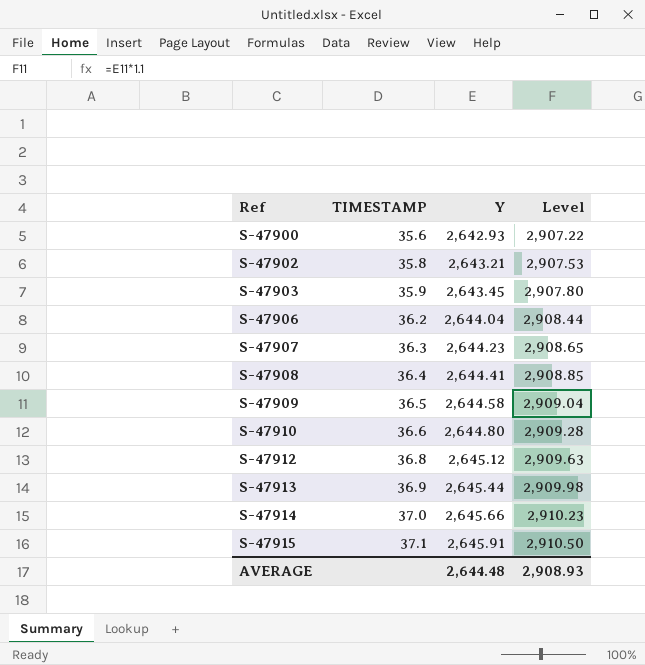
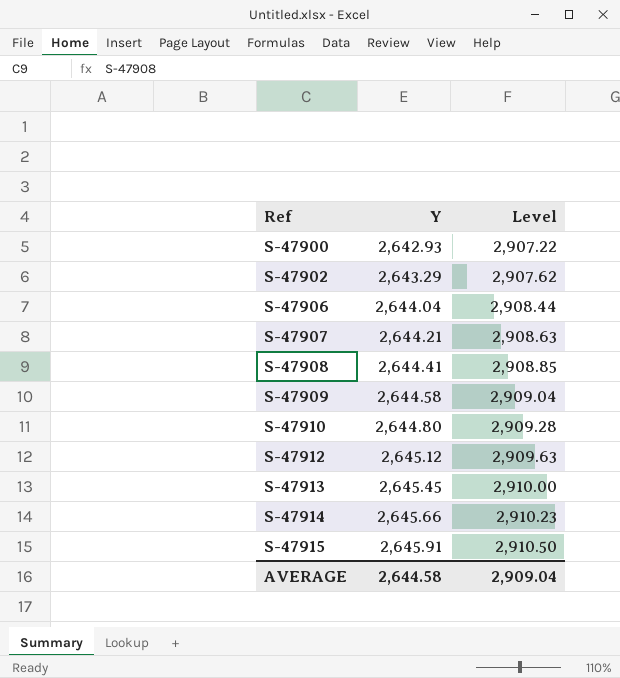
column TIMESTAMP | position: 2 -> none
row S-47903: 35.9 | 2,643.45 | 2,907.80 -> none
S-47902 | Y: 2,643.21 -> 2,643.29
S-47902 | Level: 2,907.53 -> 2,907.62
S-47907 | Y: 2,644.23 -> 2,644.21
S-47907 | Level: 2,908.65 -> 2,908.63
S-47913 | Y: 2,645.44 -> 2,645.45
S-47913 | Level: 2,909.98 -> 2,910.00
AVERAGE | Y: 2,644.48 -> 2,644.58
AVERAGE | Level: 2,908.93 -> 2,909.04

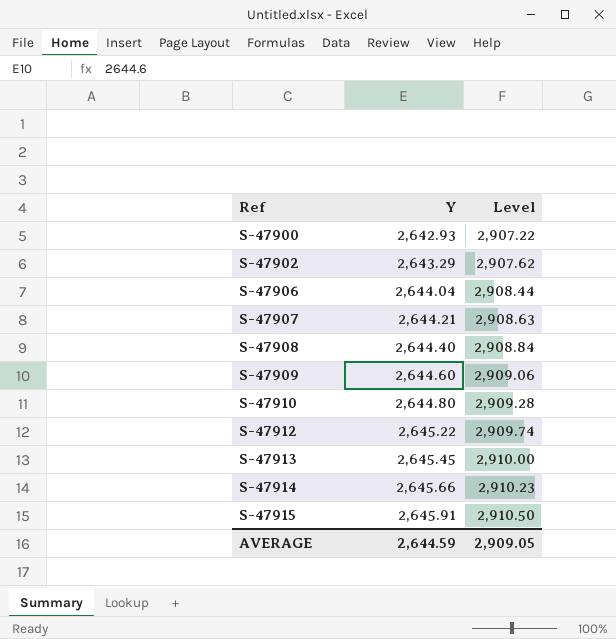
S-47908 | Y: 2,644.41 -> 2,644.40
S-47908 | Level: 2,908.85 -> 2,908.84
S-47909 | Y: 2,644.58 -> 2,644.60
S-47909 | Level: 2,909.04 -> 2,909.06
S-47912 | Y: 2,645.12 -> 2,645.22
S-47912 | Level: 2,909.63 -> 2,909.74
AVERAGE | Y: 2,644.58 -> 2,644.59
AVERAGE | Level: 2,909.04 -> 2,909.05

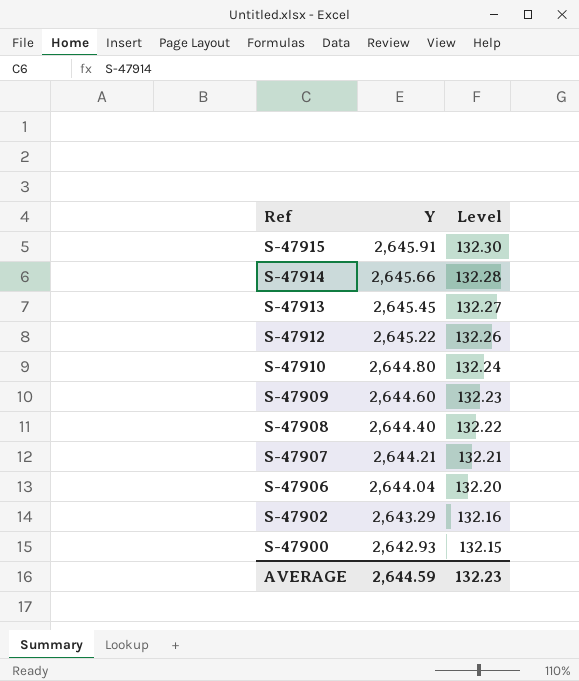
row order: Ref ascending -> Ref descending
column Level | formula: [Y] * 1.1 -> [Y] * 0.05
AVERAGE | Level: 2,909.05 -> 132.23

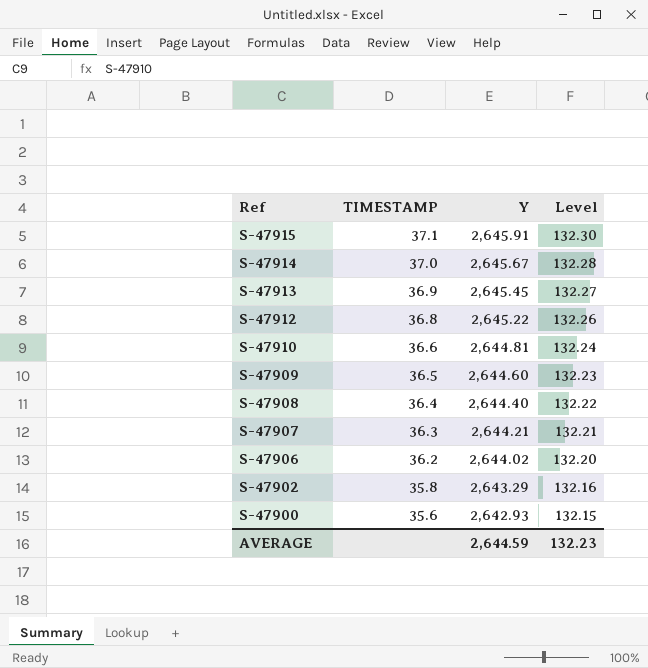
column TIMESTAMP | position: none -> 2
S-47914 | Y: 2,645.66 -> 2,645.67
S-47910 | Y: 2,644.80 -> 2,644.81
S-47906 | Y: 2,644.04 -> 2,644.02

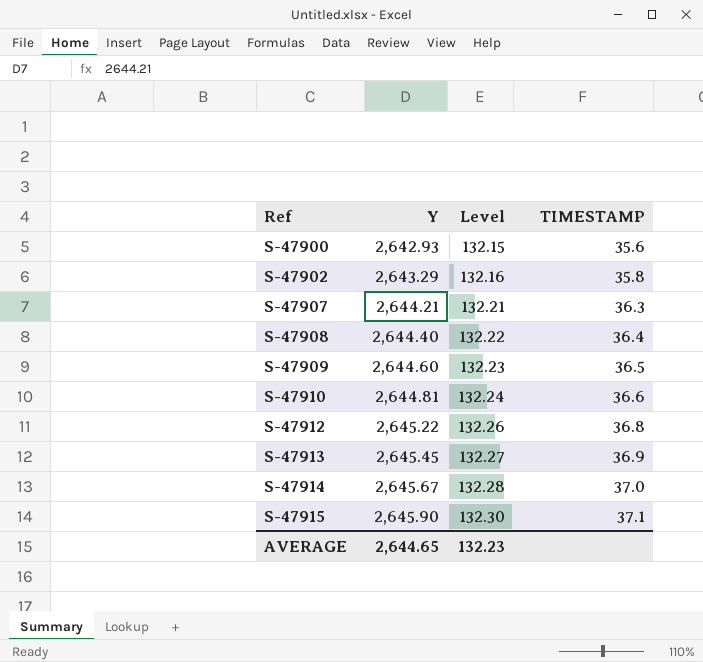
row order: Ref descending -> Ref ascending
column TIMESTAMP | position: 2 -> 4
row S-47906: 36.2 | 2,644.02 | 132.20 -> none
S-47915 | Y: 2,645.91 -> 2,645.90
AVERAGE | Y: 2,644.59 -> 2,644.65

